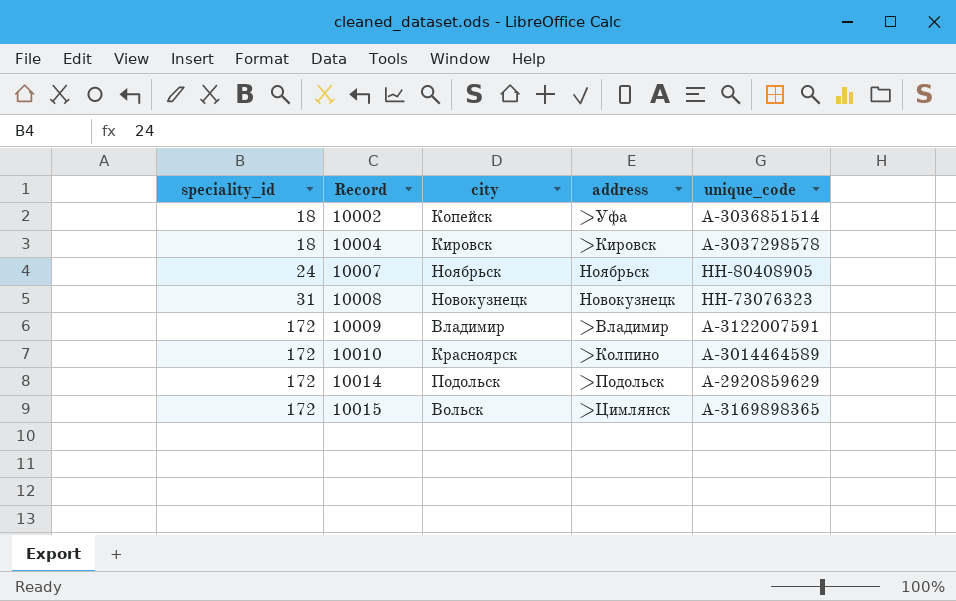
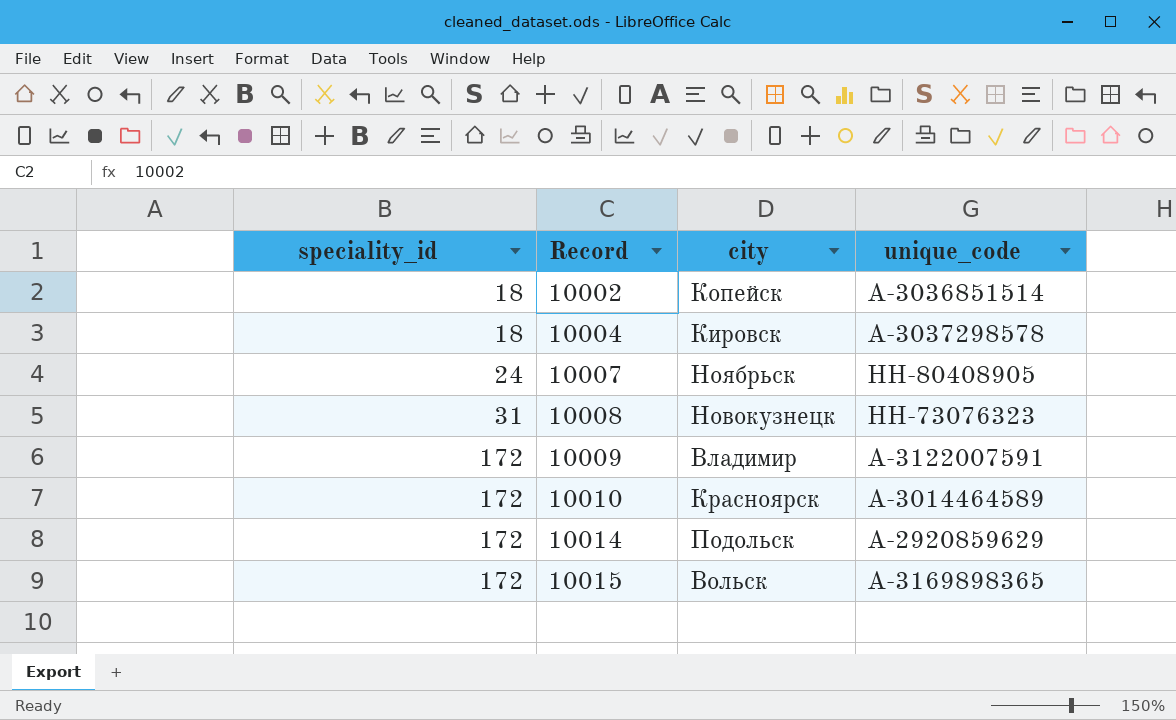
column address | position: 4 -> none

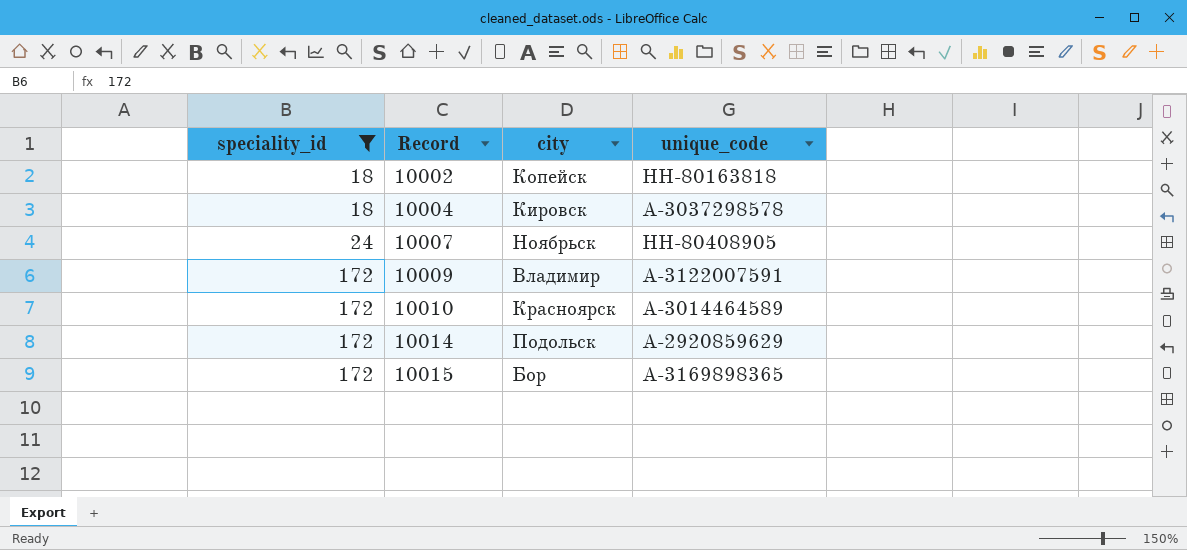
filter: none -> speciality_id != 31
10002 | unique_code: A-3036851514 -> HH-80163818
10015 | city: Вольск -> Бор

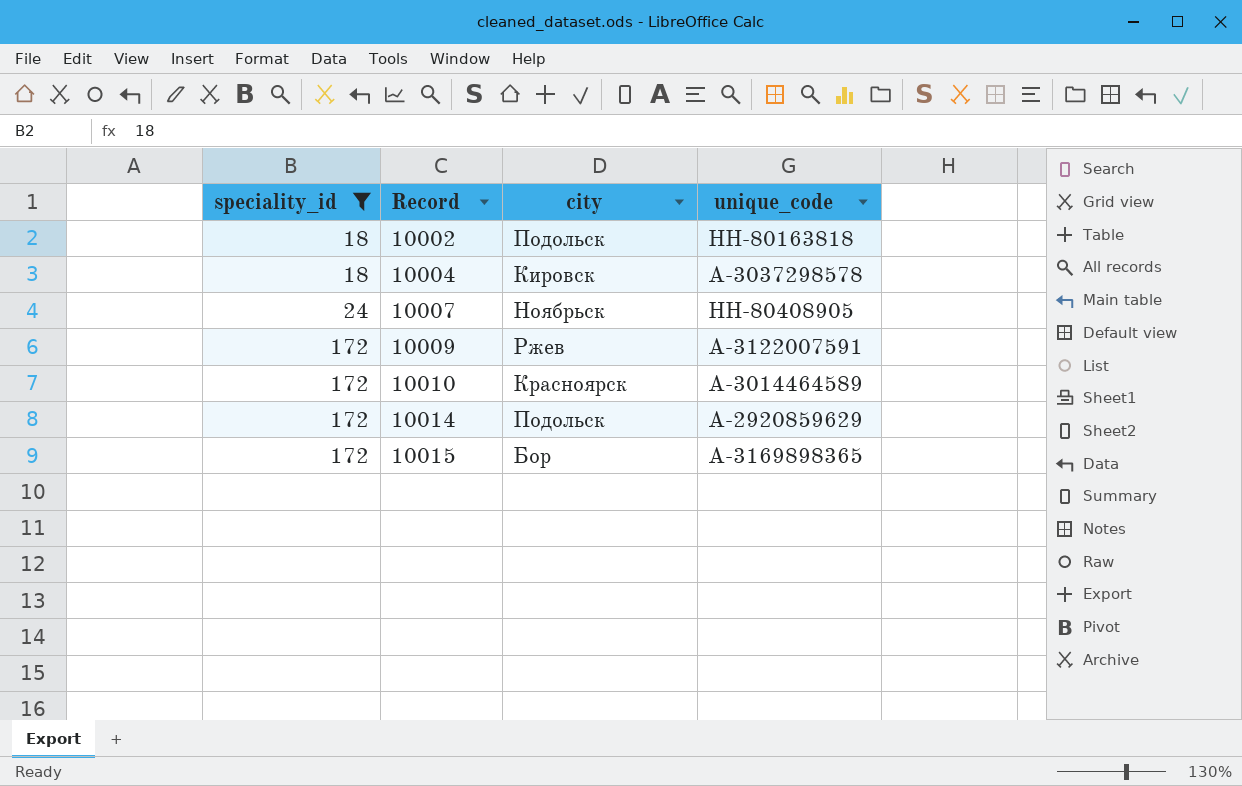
10002 | city: Копейск -> Подольск
10009 | city: Владимир -> Ржев

